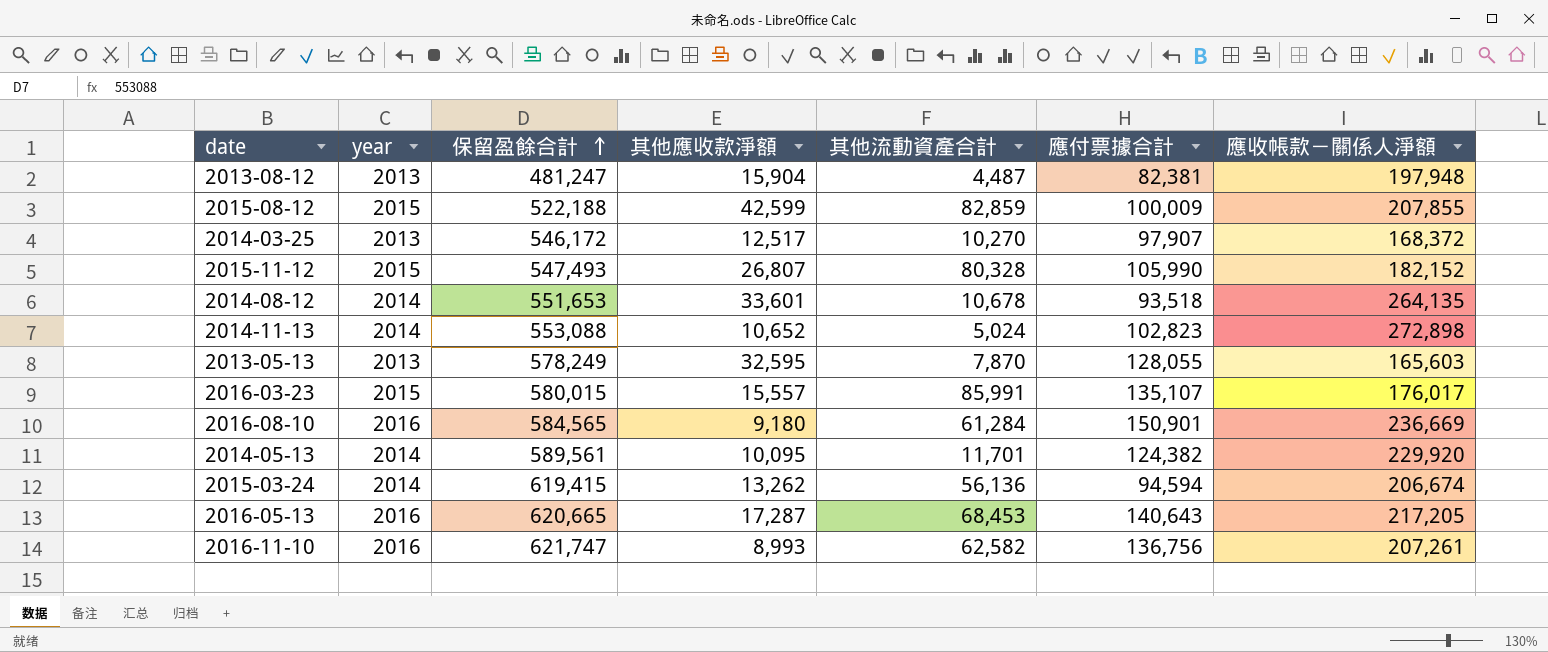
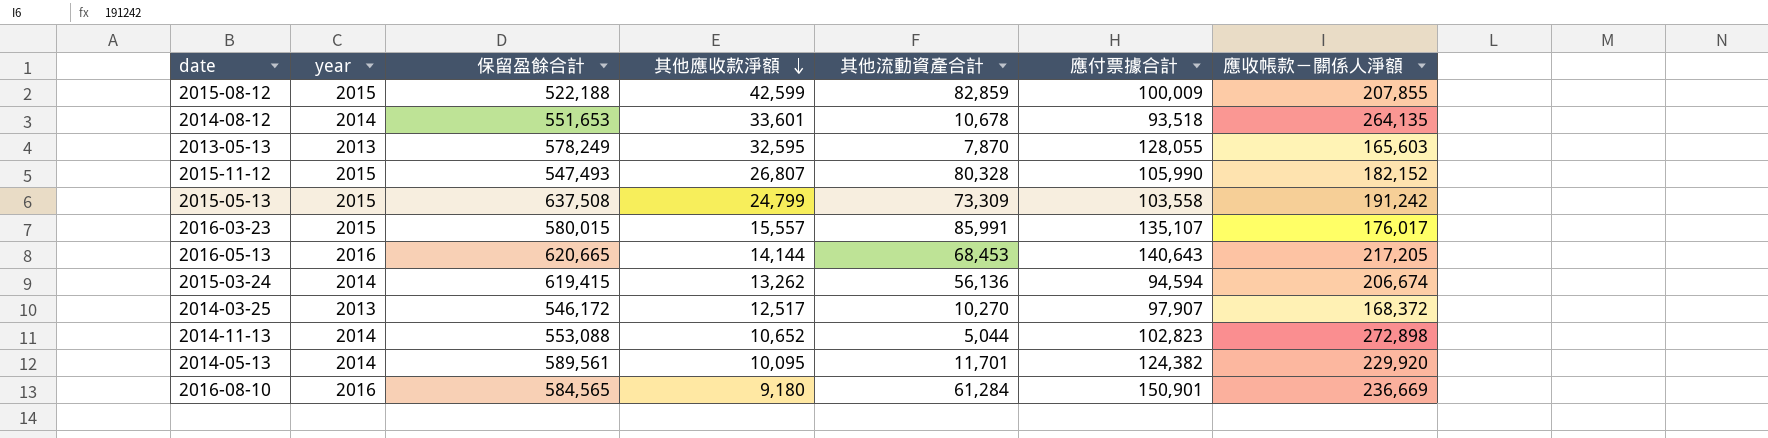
row order: 保留盈餘合計 ascending -> 其他應收款淨額 descending
row 2013-08-12: 2013 | 481,247 | 15,904 | 4,487 | 82,381 | 197,948 -> none
row 2016-11-10: 2016 | 621,747 | 8,993 | 62,582 | 136,756 | 207,261 -> none
row 2015-05-13: none -> 2015 | 637,508 | 24,799 | 73,309 | 103,558 | 191,242
2016-05-13 | 其他應收款淨額: 17,287 -> 14,144
2014-11-13 | 其他流動資產合計: 5,024 -> 5,044

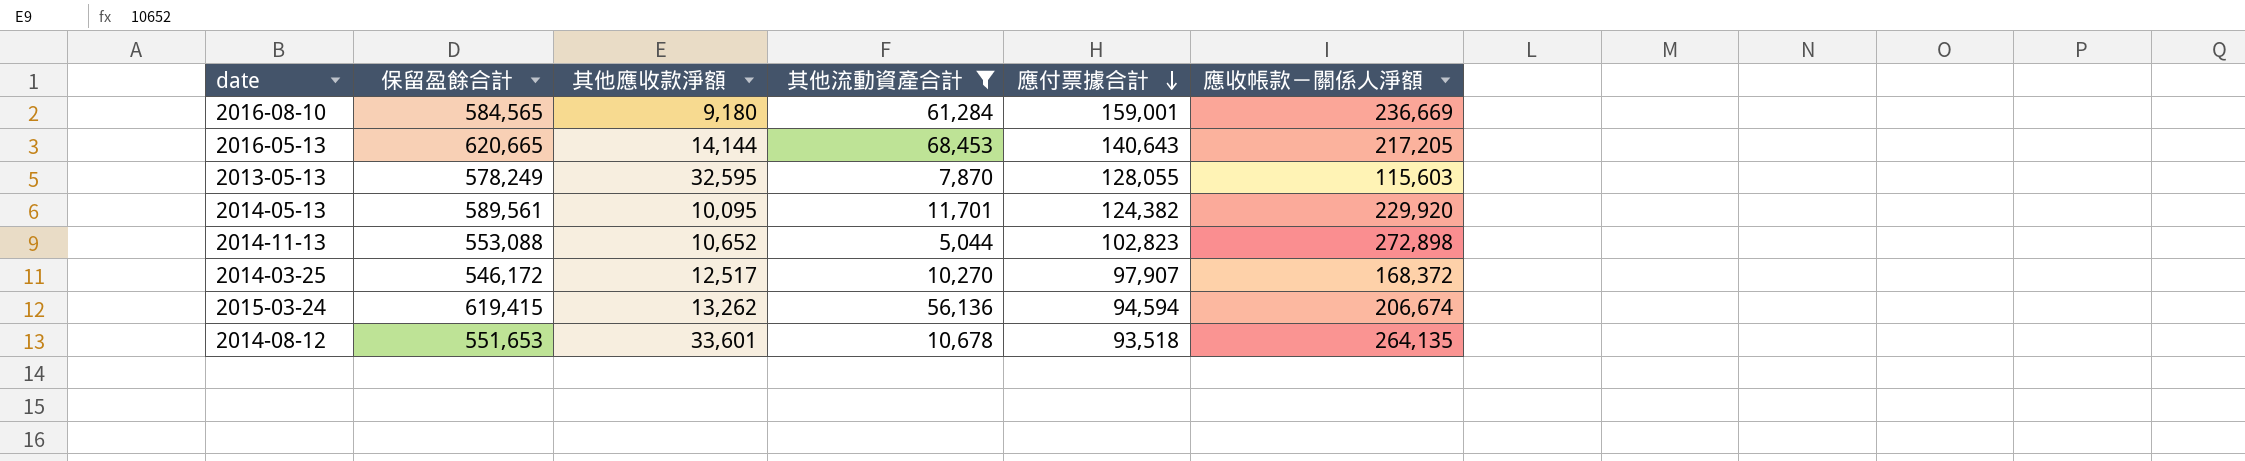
filter: none -> 其他流動資產合計 <= 68,453
row order: 其他應收款淨額 descending -> 應付票據合計 descending
column year | position: 2 -> none
2016-08-10 | 應付票據合計: 150,901 -> 159,001
2013-05-13 | 應收帳款－關係人淨額: 165,603 -> 115,603

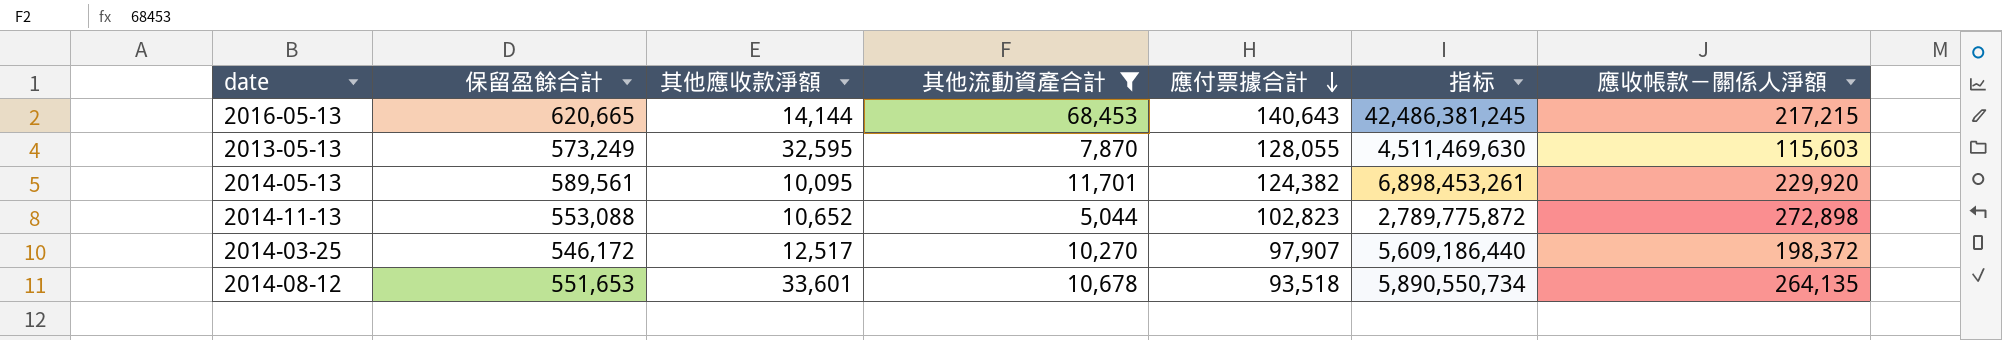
column 指标 | formula: none -> [保留盈餘合計] * [其他流動資產合計]
row 2016-08-10: 584,565 | 9,180 | 61,284 | 159,001 | 236,669 -> none
row 2015-03-24: 619,415 | 13,262 | 56,136 | 94,594 | 206,674 -> none
2016-05-13 | 應收帳款－關係人淨額: 217,205 -> 217,215
2013-05-13 | 保留盈餘合計: 578,249 -> 573,249
2014-03-25 | 應收帳款－關係人淨額: 168,372 -> 198,372

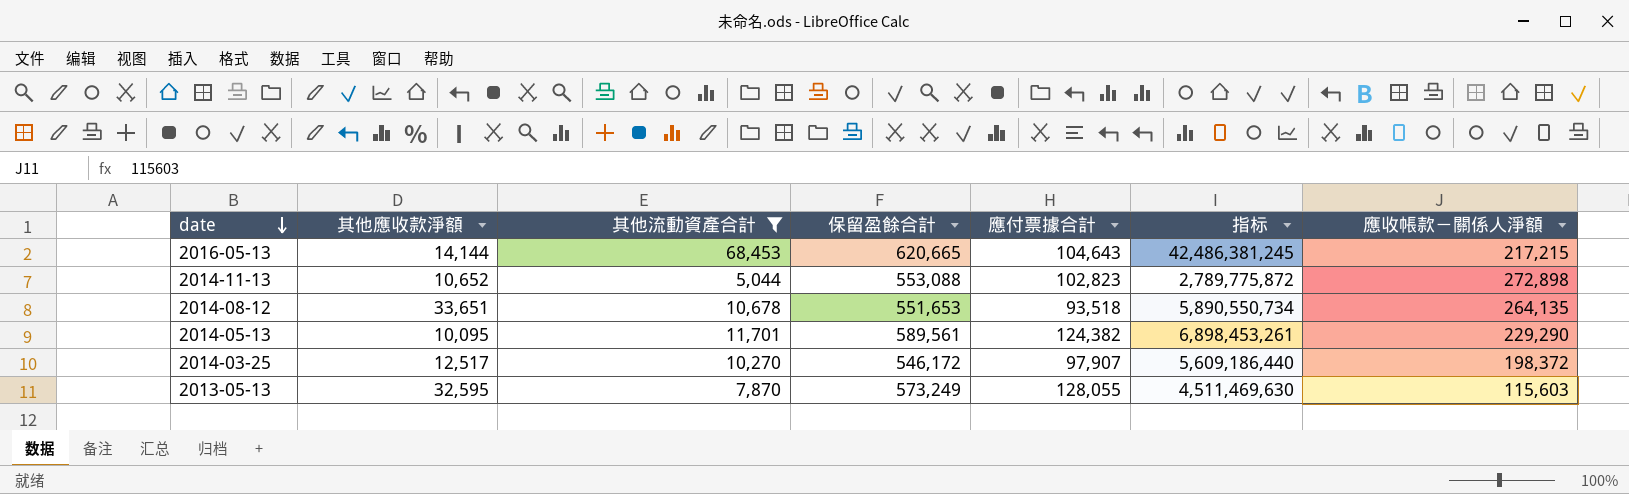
row order: 應付票據合計 descending -> date descending
column 保留盈餘合計 | position: 2 -> 4
2016-05-13 | 應付票據合計: 140,643 -> 104,643
2014-08-12 | 其他應收款淨額: 33,601 -> 33,651
2014-05-13 | 應收帳款－關係人淨額: 229,920 -> 229,290

